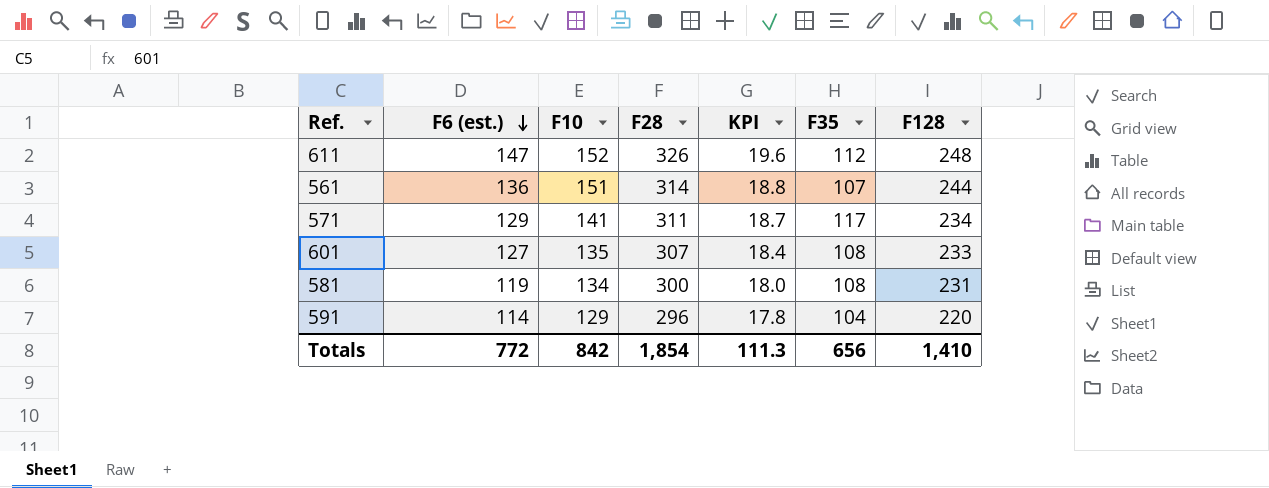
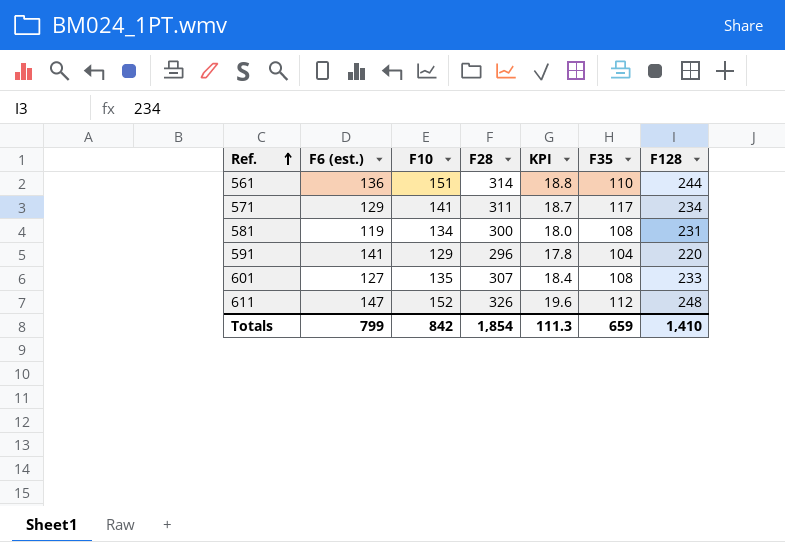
row order: F6 (est.) descending -> Ref. ascending
561 | F35: 107 -> 110
591 | F6 (est.): 114 -> 141
Totals | F6 (est.): 772 -> 799
Totals | F35: 656 -> 659

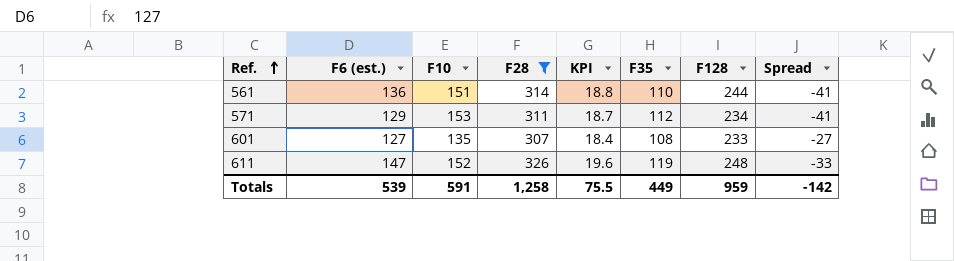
filter: none -> F28 >= 307
column Spread | formula: none -> [F35] - [F10]
571 | F10: 141 -> 153
571 | F35: 117 -> 112
611 | F35: 112 -> 119
Totals | F6 (est.): 799 -> 539
Totals | F10: 842 -> 591
Totals | F28: 1,854 -> 1,258
Totals | KPI: 111.3 -> 75.5
Totals | F35: 659 -> 449
Totals | F128: 1,410 -> 959

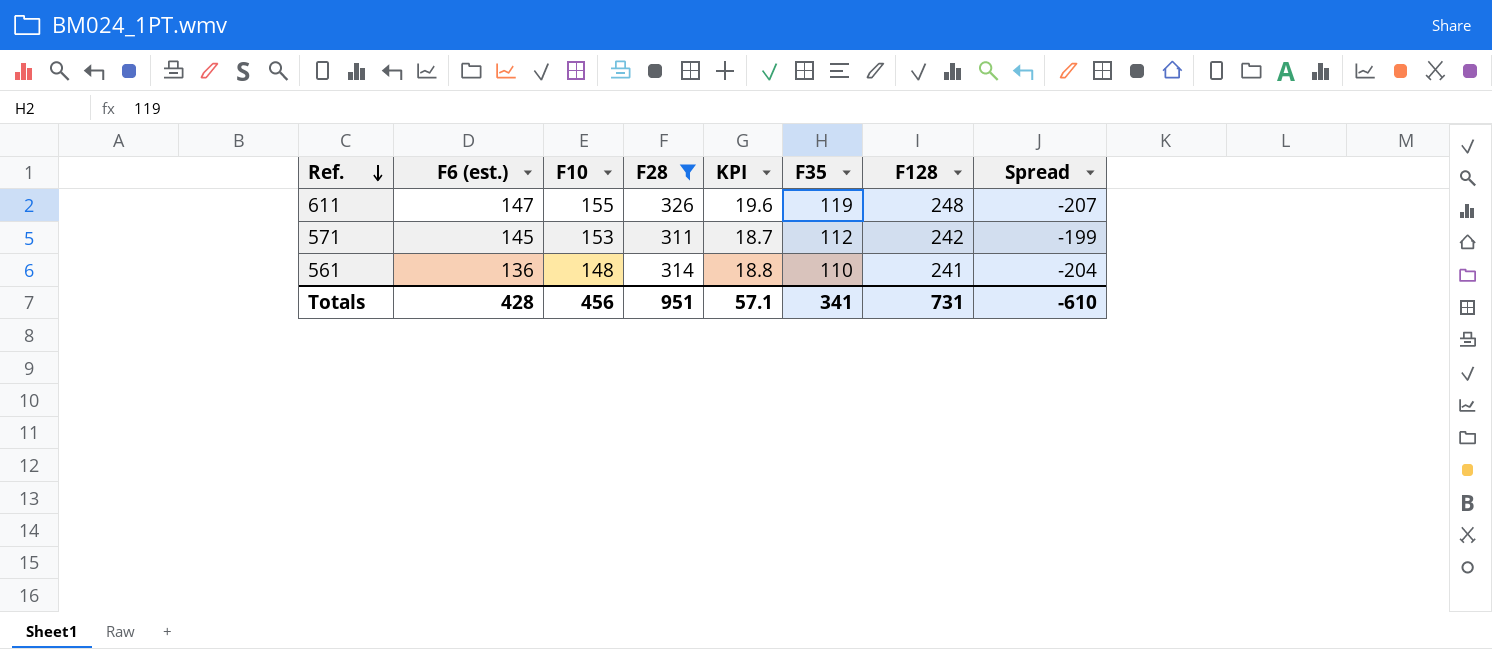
row order: Ref. ascending -> Ref. descending
column Spread | formula: [F35] - [F10] -> [F35] - [F28]
row 601: 127 | 135 | 307 | 18.4 | 108 | 233 | -27 -> none
611 | F10: 152 -> 155
571 | F6 (est.): 129 -> 145
571 | F128: 234 -> 242
561 | F10: 151 -> 148
561 | F128: 244 -> 241
Totals | F6 (est.): 539 -> 428
Totals | F10: 591 -> 456
Totals | F28: 1,258 -> 951
Totals | KPI: 75.5 -> 57.1
Totals | F35: 449 -> 341
Totals | F128: 959 -> 731
Totals | Spread: -142 -> -610

